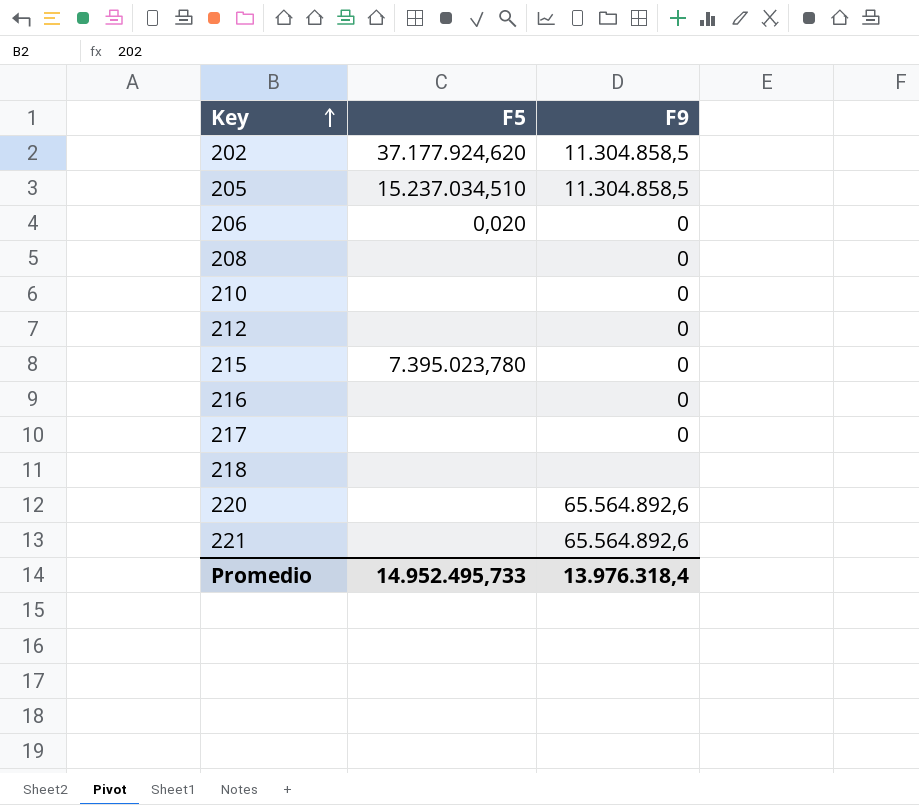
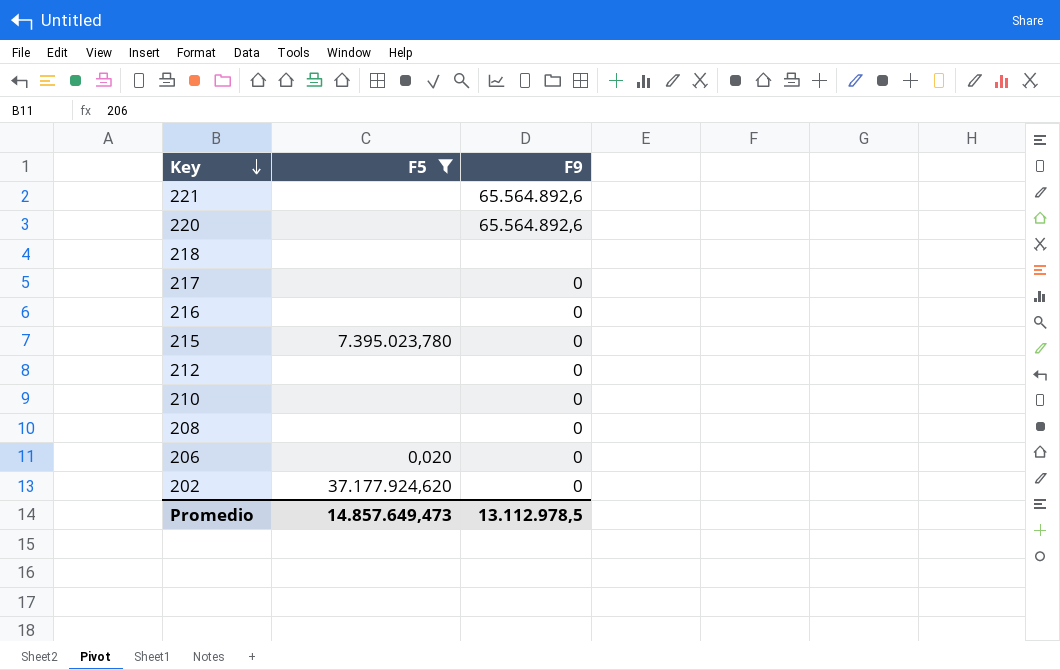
filter: none -> F5 != 15.237.034,510
row order: Key ascending -> Key descending
202 | F9: 11.304.858,5 -> 0
Promedio | F5: 14.952.495,733 -> 14.857.649,473
Promedio | F9: 13.976.318,4 -> 13.112.978,5

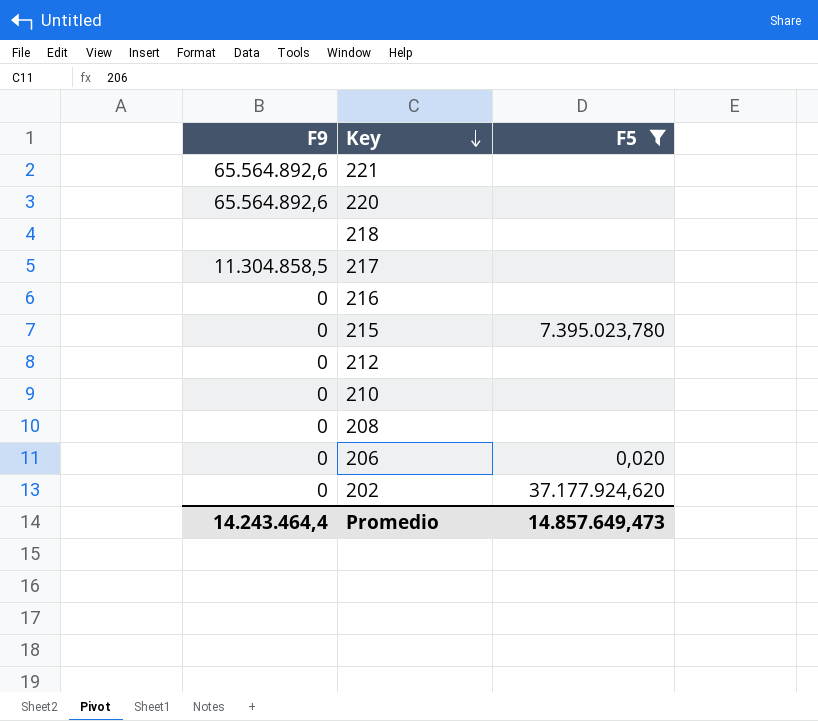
column F9 | position: 3 -> 1
217 | F9: 0 -> 11.304.858,5
Promedio | F9: 13.112.978,5 -> 14.243.464,4

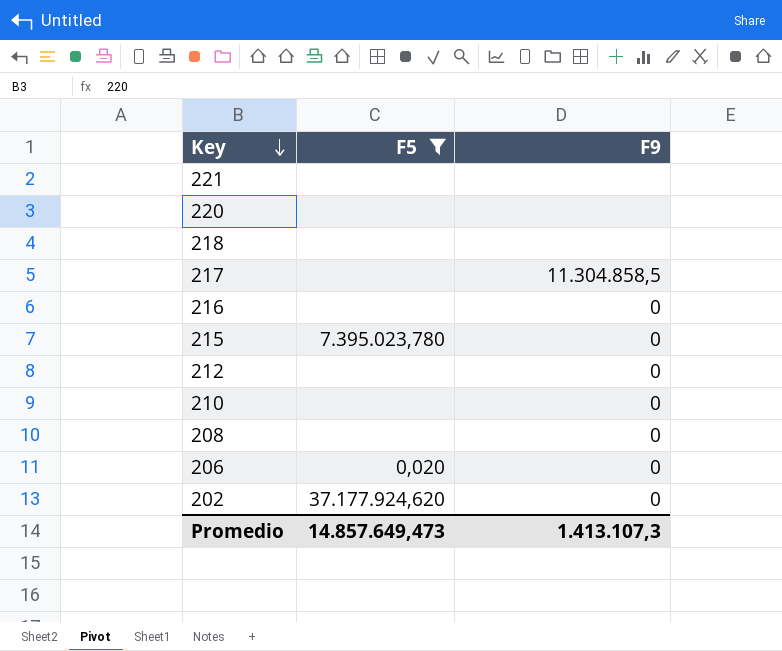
column F9 | position: 1 -> 3
221 | F9: 65.564.892,6 -> none
220 | F9: 65.564.892,6 -> none
Promedio | F9: 14.243.464,4 -> 1.413.107,3

